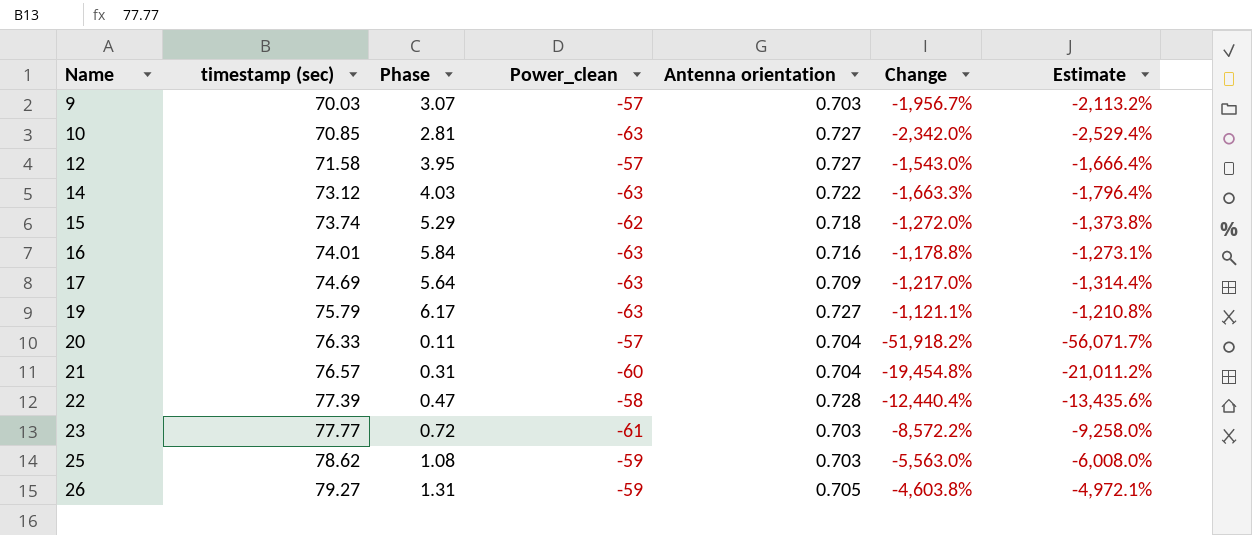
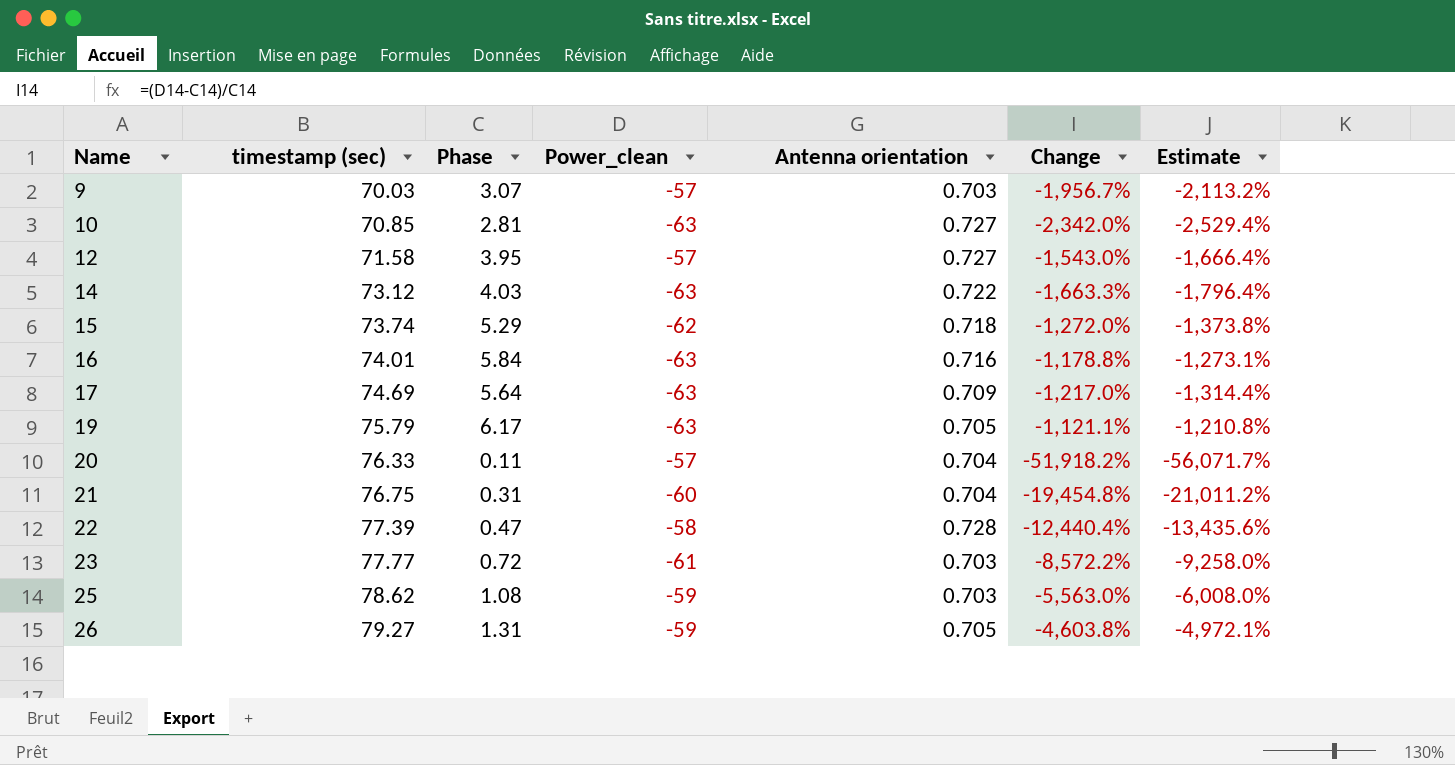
19 | Antenna orientation: 0.727 -> 0.705
21 | timestamp (sec): 76.57 -> 76.75

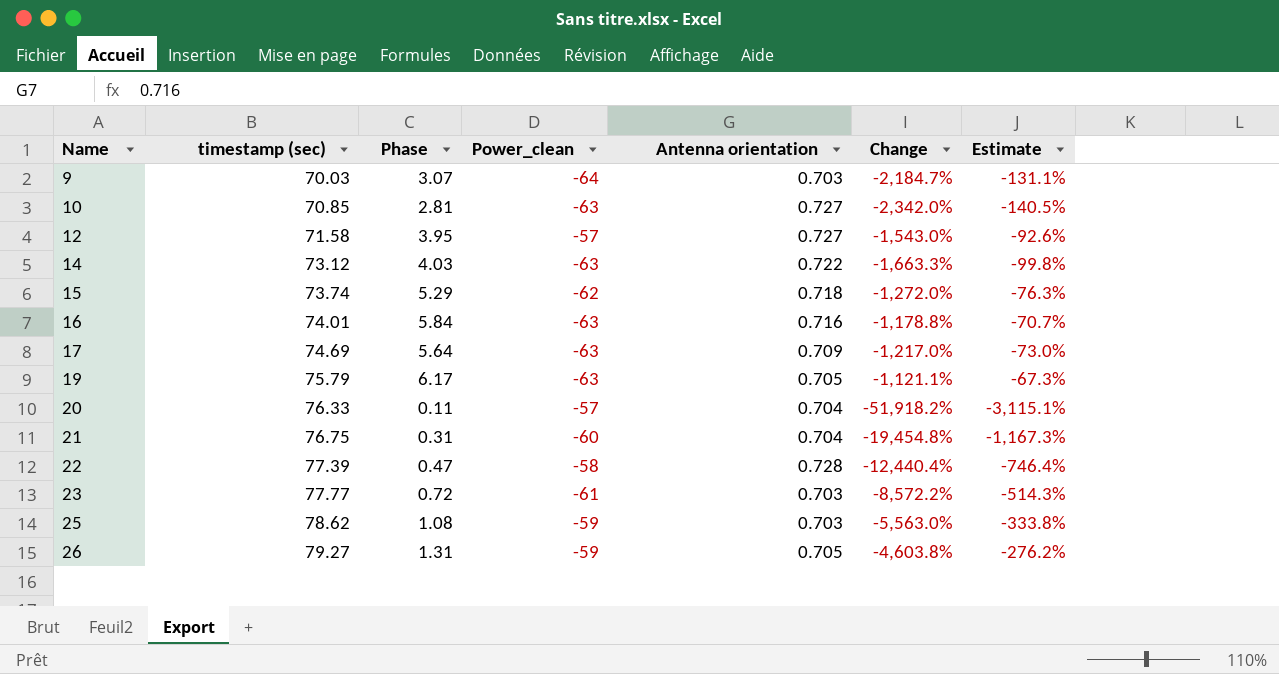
column Estimate | formula: [Change] * 1.08 -> [Change] * 0.06
9 | Power_clean: -57 -> -64
9 | Change: -1,956.7% -> -2,184.7%

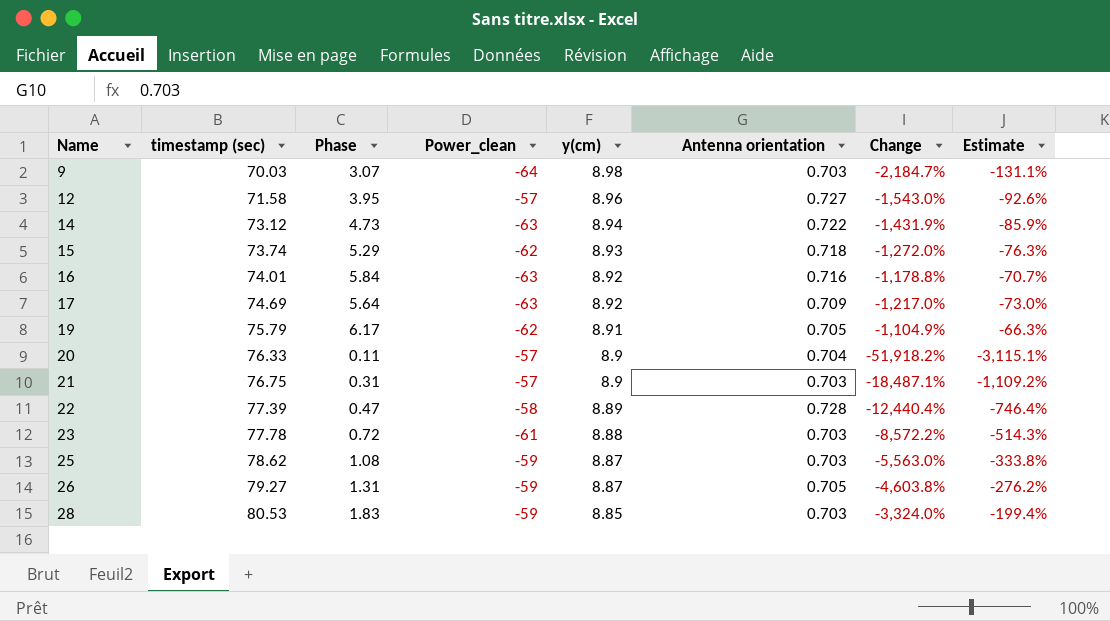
column y(cm) | position: none -> 5
row 10: 70.85 | 2.81 | -63 | 0.727 | -2,342.0% | -140.5% -> none
14 | Phase: 4.03 -> 4.73
14 | Change: -1,663.3% -> -1,431.9%
14 | Estimate: -99.8% -> -85.9%
19 | Power_clean: -63 -> -62
19 | Change: -1,121.1% -> -1,104.9%
19 | Estimate: -67.3% -> -66.3%
21 | Power_clean: -60 -> -57
21 | Antenna orientation: 0.704 -> 0.703
21 | Change: -19,454.8% -> -18,487.1%
21 | Estimate: -1,167.3% -> -1,109.2%
23 | timestamp (sec): 77.77 -> 77.78
row 28: none -> 80.53 | 1.83 | -59 | 8.85 | 0.703 | -3,324.0% | -199.4%

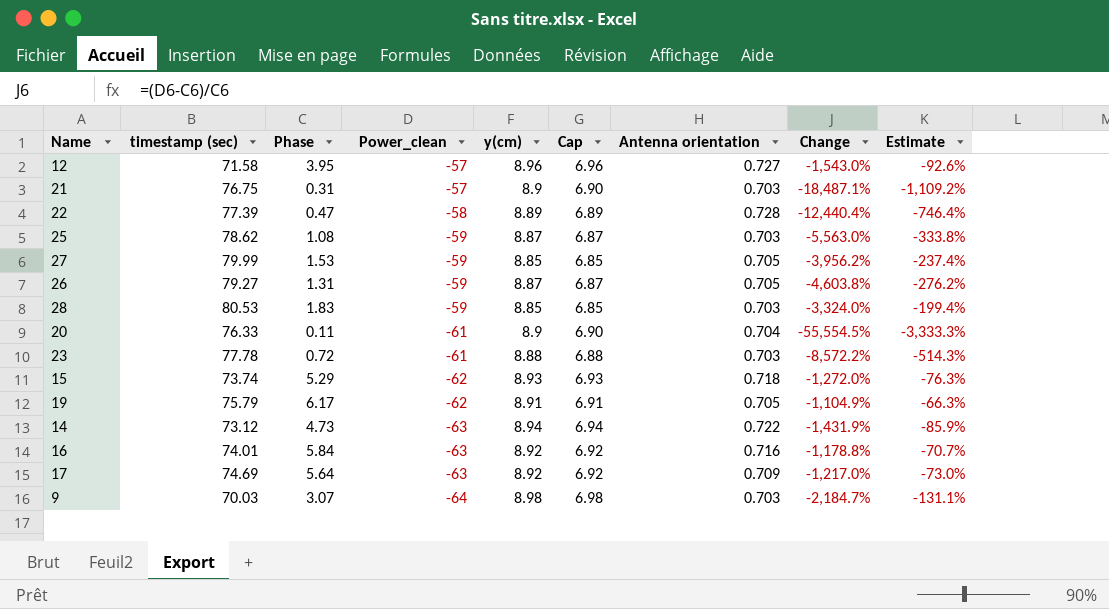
row order: Name ascending -> Power_clean descending
column Cap | formula: none -> [y(cm)] - 2
row 27: none -> 79.99 | 1.53 | -59 | 8.85 | 6.85 | 0.705 | -3,956.2% | -237.4%
20 | Power_clean: -57 -> -61
20 | Change: -51,918.2% -> -55,554.5%
20 | Estimate: -3,115.1% -> -3,333.3%

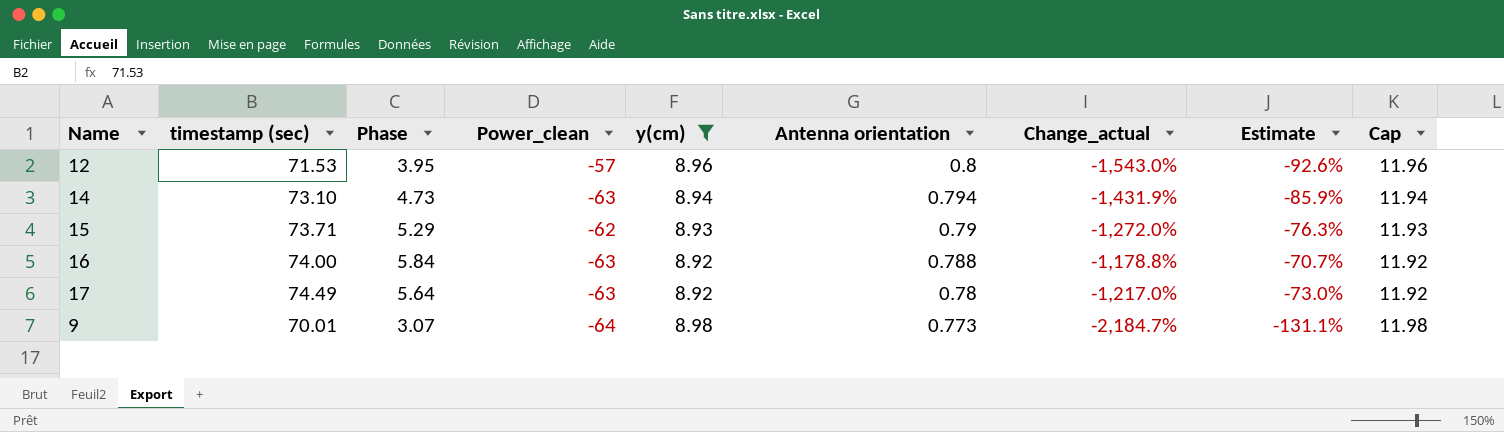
filter: none -> y(cm) >= 8.92
row order: Power_clean descending -> Antenna orientation descending
column name: Change -> Change_actual
column Cap | formula: [y(cm)] - 2 -> [y(cm)] + 3
column Cap | position: 6 -> 9
12 | timestamp (sec): 71.58 -> 71.53
12 | Antenna orientation: 0.727 -> 0.8
14 | timestamp (sec): 73.12 -> 73.10
14 | Antenna orientation: 0.722 -> 0.794
15 | timestamp (sec): 73.74 -> 73.71
15 | Antenna orientation: 0.718 -> 0.79
16 | timestamp (sec): 74.01 -> 74.00
16 | Antenna orientation: 0.716 -> 0.788
17 | timestamp (sec): 74.69 -> 74.49
17 | Antenna orientation: 0.709 -> 0.78
9 | timestamp (sec): 70.03 -> 70.01
9 | Antenna orientation: 0.703 -> 0.773

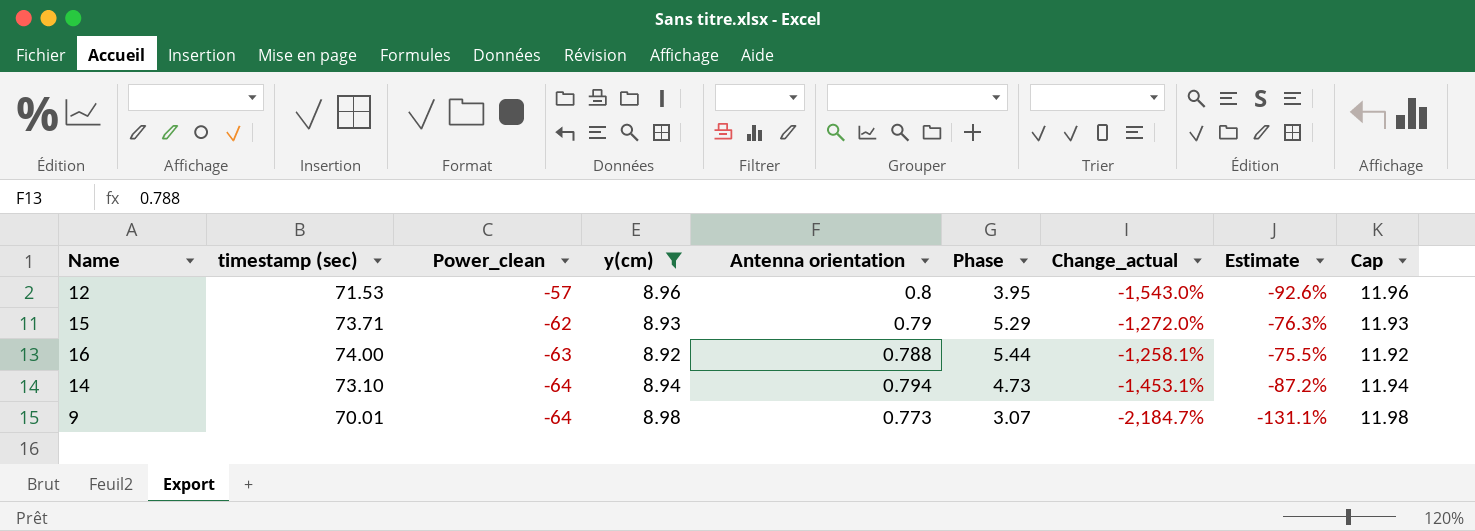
row order: Antenna orientation descending -> Power_clean descending
column Phase | position: 3 -> 6
row 17: 74.49 | 5.64 | -63 | 8.92 | 0.78 | -1,217.0% | -73.0% | 11.92 -> none
16 | Phase: 5.84 -> 5.44
16 | Change_actual: -1,178.8% -> -1,258.1%
16 | Estimate: -70.7% -> -75.5%
14 | Power_clean: -63 -> -64
14 | Change_actual: -1,431.9% -> -1,453.1%
14 | Estimate: -85.9% -> -87.2%

